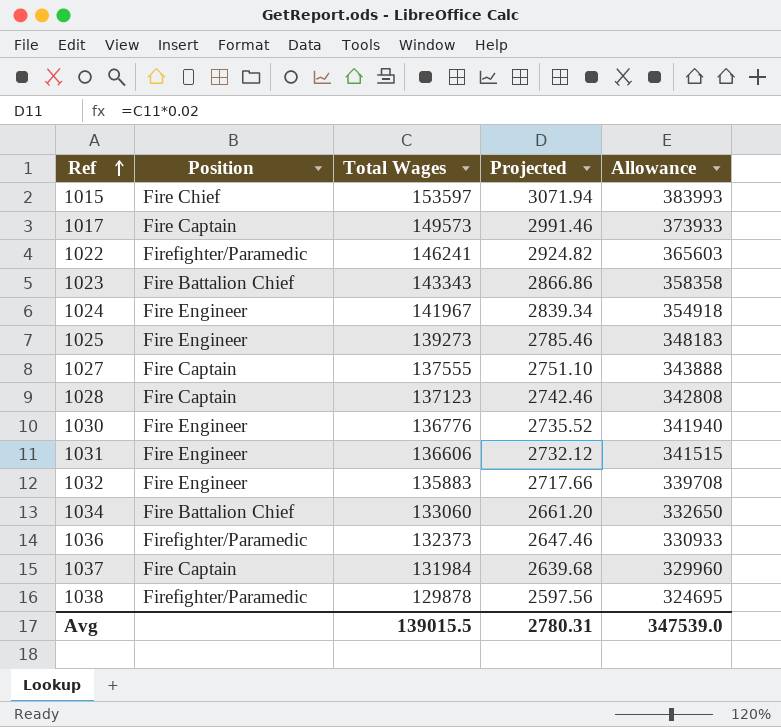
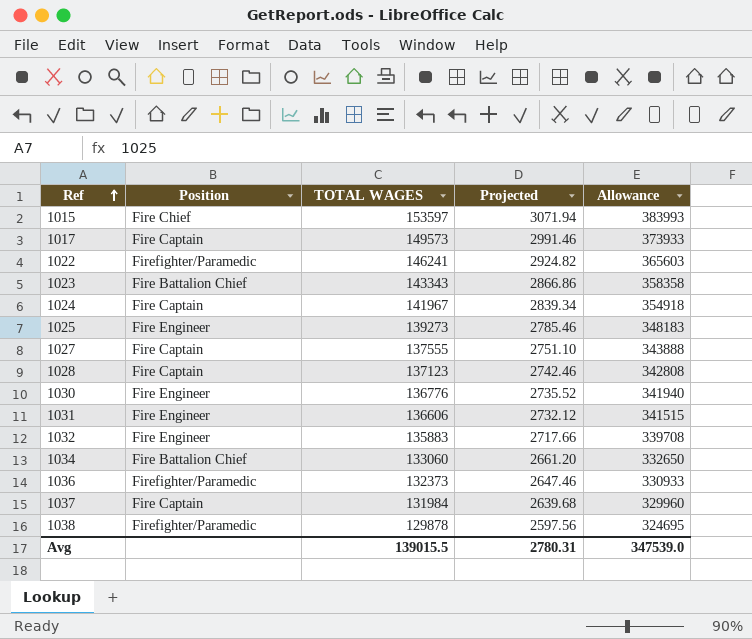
column name: Total Wages -> TOTAL WAGES
1024 | Position: Fire Engineer -> Fire Captain

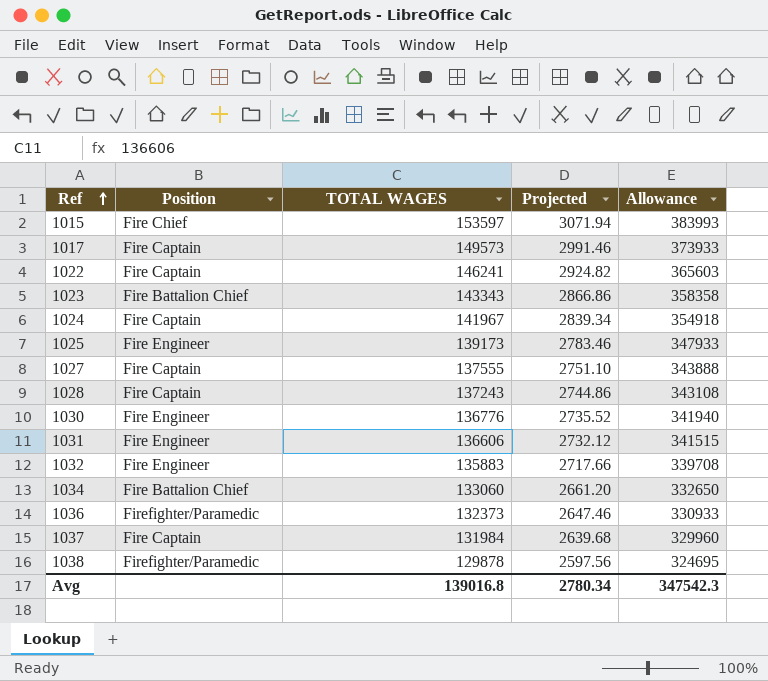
1022 | Position: Firefighter/Paramedic -> Fire Captain
1025 | TOTAL WAGES: 139273 -> 139173
1025 | Projected: 2785.46 -> 2783.46
1025 | Allowance: 348183 -> 347933
1028 | TOTAL WAGES: 137123 -> 137243
1028 | Projected: 2742.46 -> 2744.86
1028 | Allowance: 342808 -> 343108
Avg | TOTAL WAGES: 139015.5 -> 139016.8
Avg | Projected: 2780.31 -> 2780.34
Avg | Allowance: 347539.0 -> 347542.3

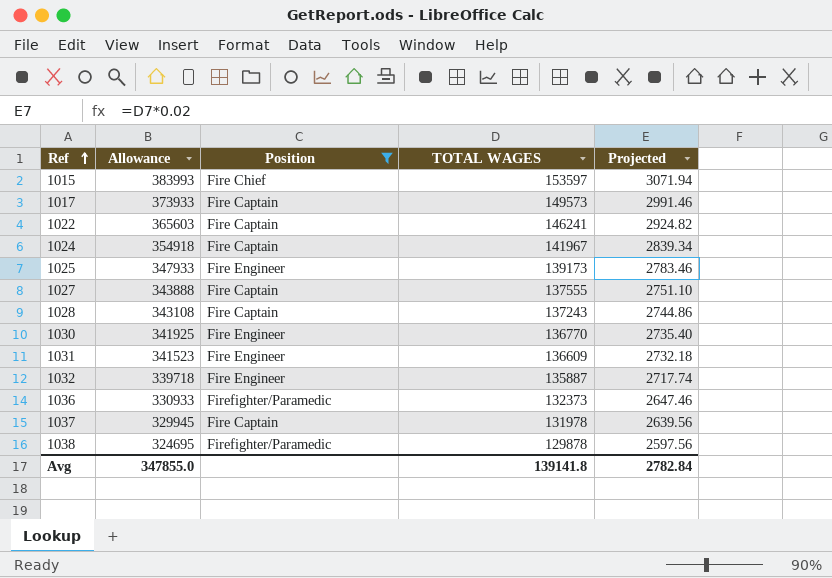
filter: none -> Position != Fire Battalion Chief
column Allowance | position: 5 -> 2
1030 | Allowance: 341940 -> 341925
1030 | TOTAL WAGES: 136776 -> 136770
1030 | Projected: 2735.52 -> 2735.40
1031 | Allowance: 341515 -> 341523
1031 | TOTAL WAGES: 136606 -> 136609
1031 | Projected: 2732.12 -> 2732.18
1032 | Allowance: 339708 -> 339718
1032 | TOTAL WAGES: 135883 -> 135887
1032 | Projected: 2717.66 -> 2717.74
1037 | Allowance: 329960 -> 329945
1037 | TOTAL WAGES: 131984 -> 131978
1037 | Projected: 2639.68 -> 2639.56
Avg | Allowance: 347542.3 -> 347855.0
Avg | TOTAL WAGES: 139016.8 -> 139141.8
Avg | Projected: 2780.34 -> 2782.84

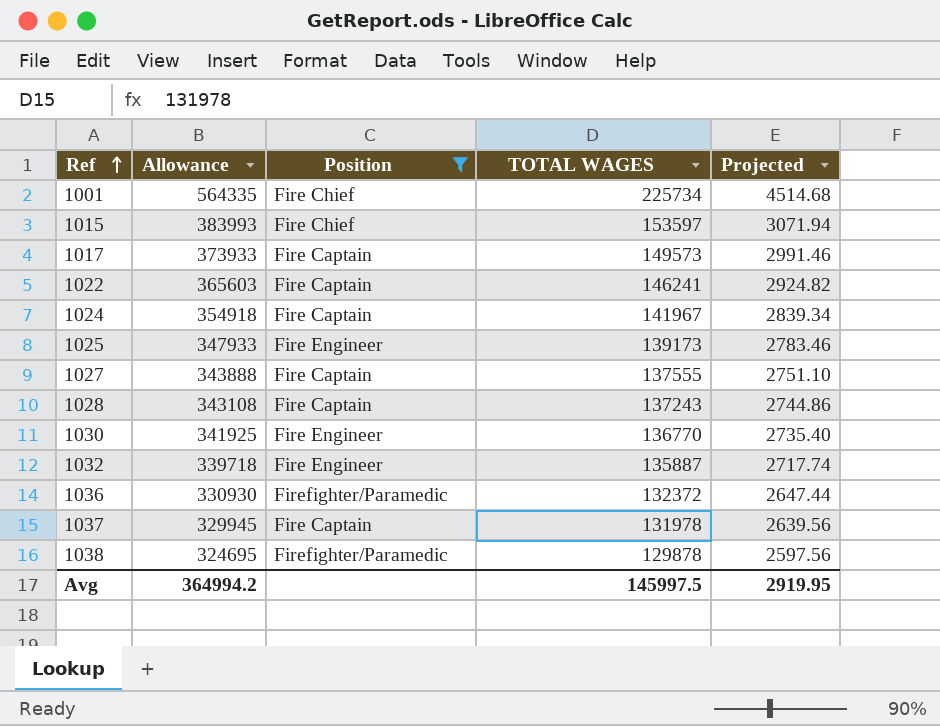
row 1031: 341523 | Fire Engineer | 136609 | 2732.18 -> none
row 1001: none -> 564335 | Fire Chief | 225734 | 4514.68
1036 | Allowance: 330933 -> 330930
1036 | TOTAL WAGES: 132373 -> 132372
1036 | Projected: 2647.46 -> 2647.44
Avg | Allowance: 347855.0 -> 364994.2
Avg | TOTAL WAGES: 139141.8 -> 145997.5
Avg | Projected: 2782.84 -> 2919.95

